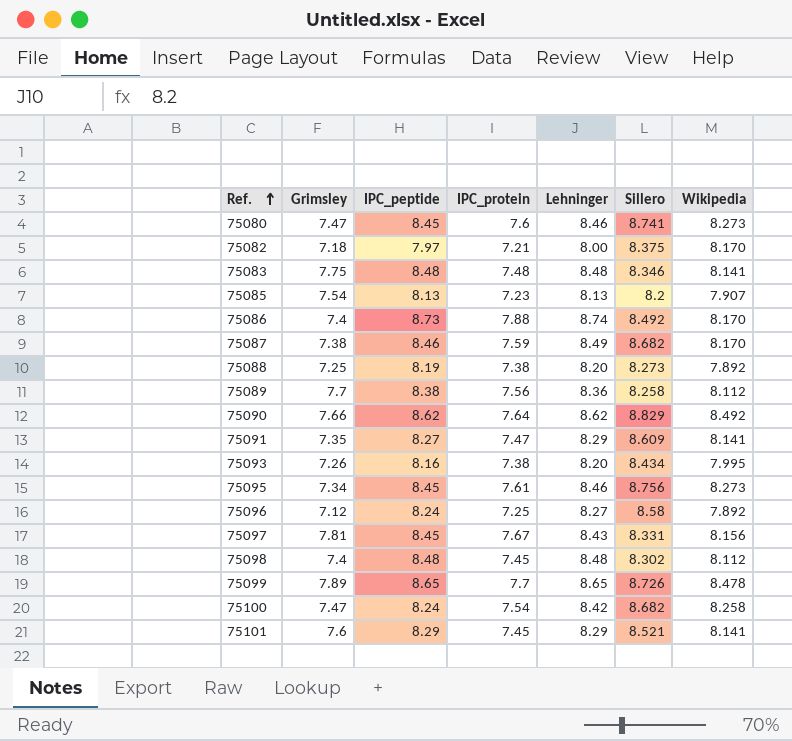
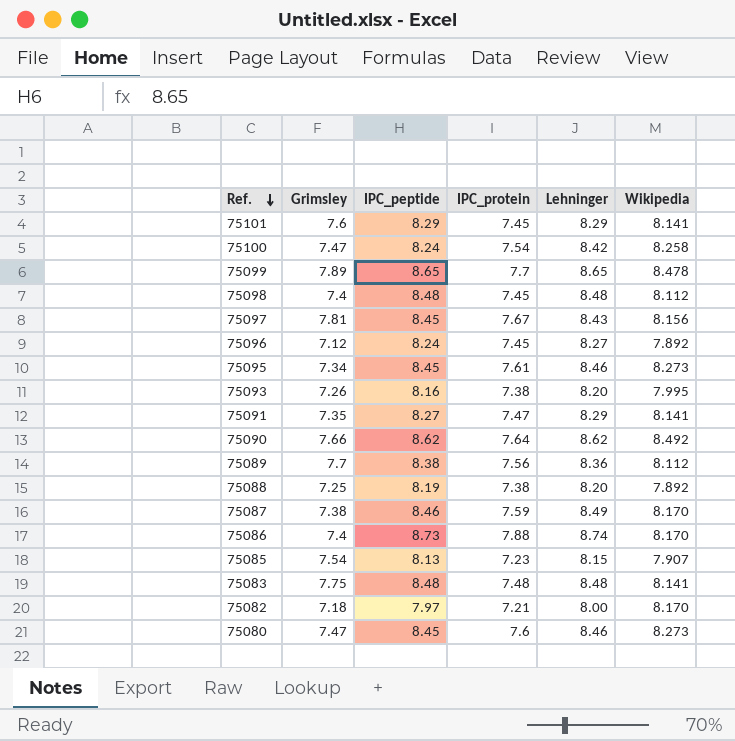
row order: Ref. ascending -> Ref. descending
column Sillero | position: 6 -> none
75096 | IPC_protein: 7.25 -> 7.45
75085 | Lehninger: 8.13 -> 8.15

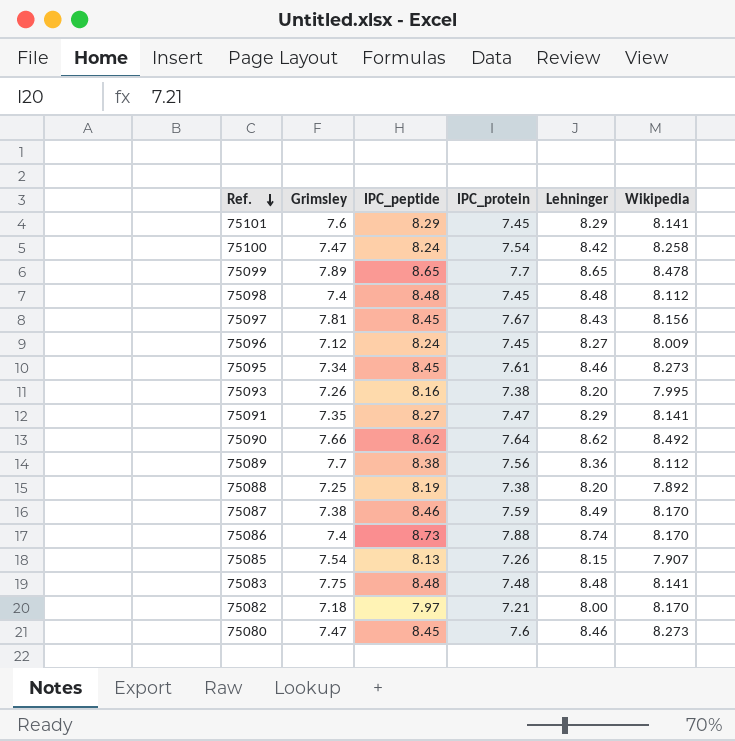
75096 | Wikipedia: 7.892 -> 8.009
75085 | IPC_protein: 7.23 -> 7.26

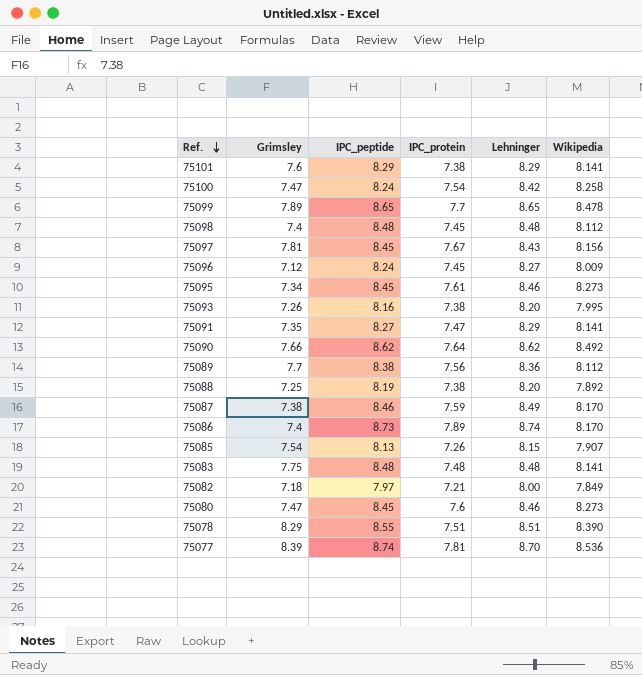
75101 | IPC_protein: 7.45 -> 7.38
75086 | IPC_protein: 7.88 -> 7.89
75082 | Wikipedia: 8.170 -> 7.849
row 75078: none -> 8.29 | 8.55 | 7.51 | 8.51 | 8.390
row 75077: none -> 8.39 | 8.74 | 7.81 | 8.70 | 8.536

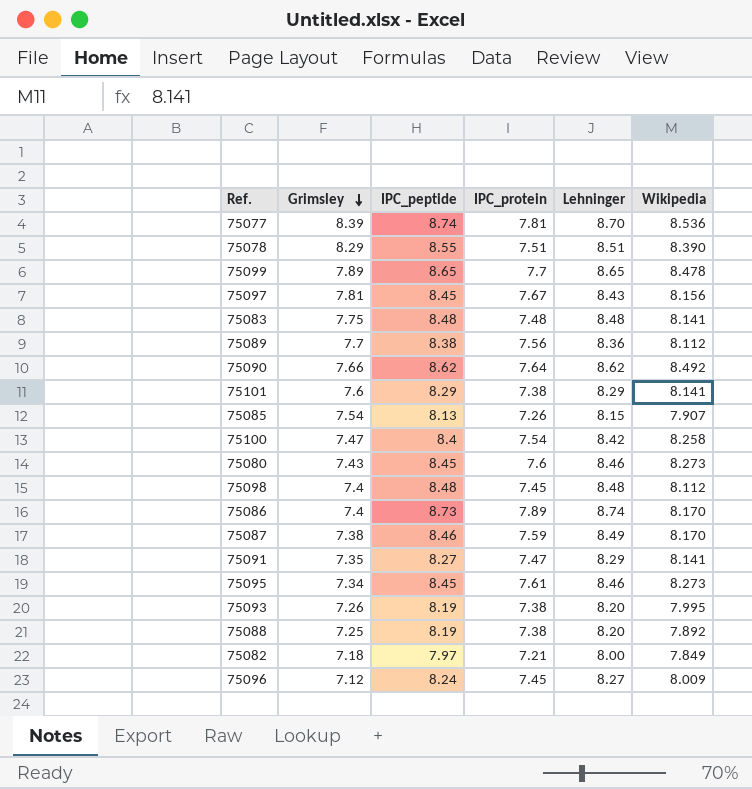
row order: Ref. descending -> Grimsley descending
75100 | IPC_peptide: 8.24 -> 8.4
75080 | Grimsley: 7.47 -> 7.43
75093 | IPC_peptide: 8.16 -> 8.19

